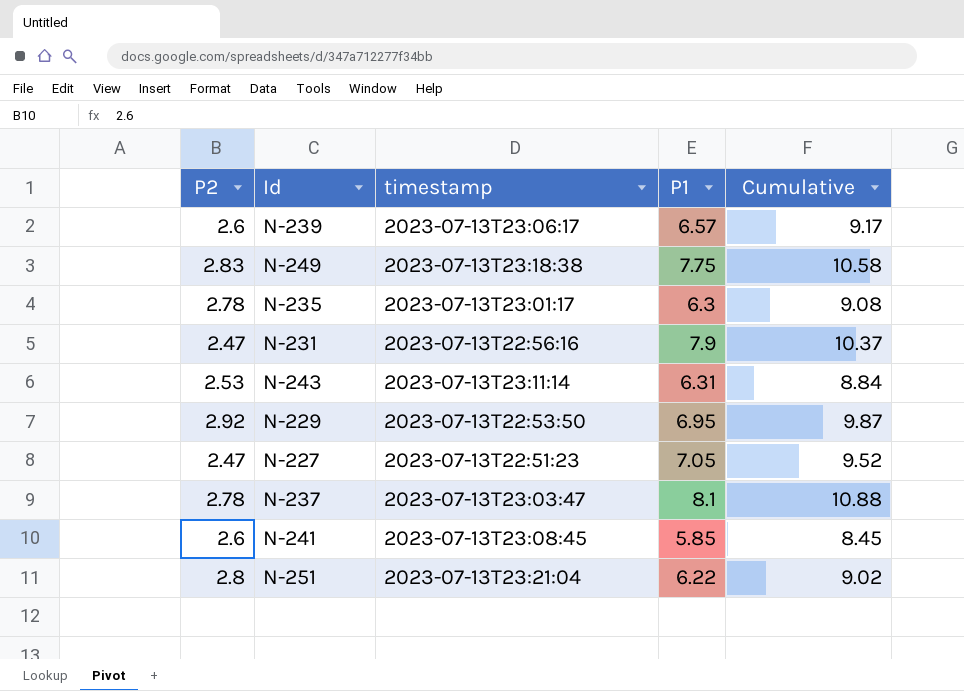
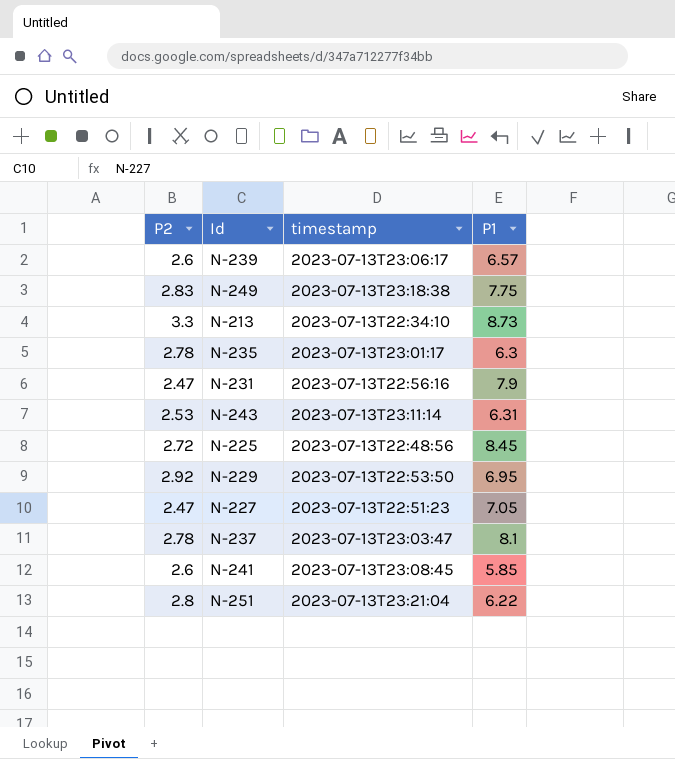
column Cumulative | formula: [P2] + [P1] -> none
row N-213: none -> 3.3 | 2023-07-13T22:34:10 | 8.73
row N-225: none -> 2.72 | 2023-07-13T22:48:56 | 8.45

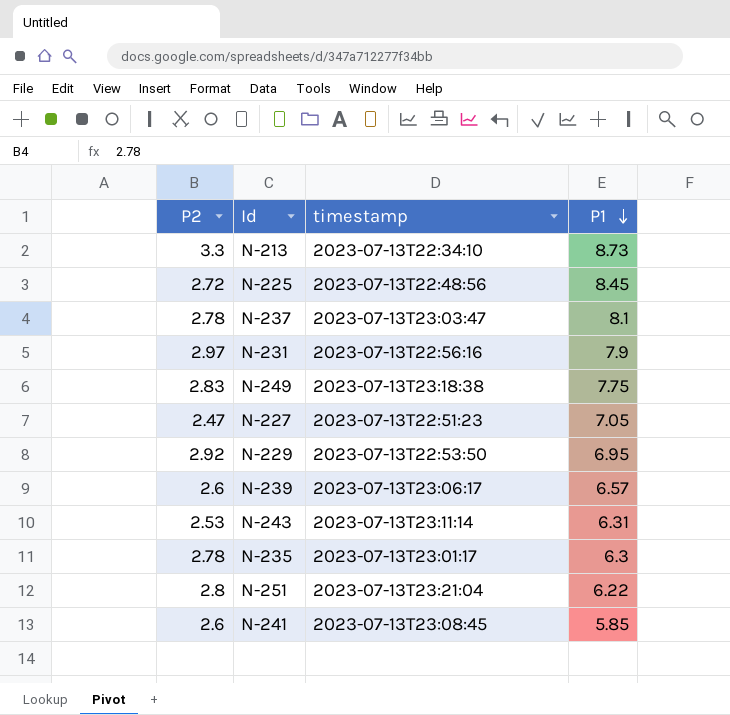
row order: none -> P1 descending
N-231 | P2: 2.47 -> 2.97

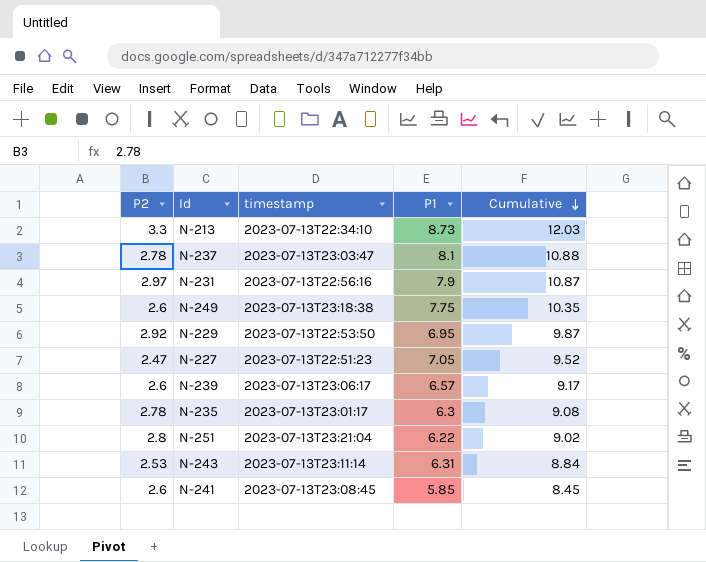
row order: P1 descending -> Cumulative descending
column Cumulative | formula: none -> [P2] + [P1]
row N-225: 2.72 | 2023-07-13T22:48:56 | 8.45 -> none
N-249 | P2: 2.83 -> 2.6

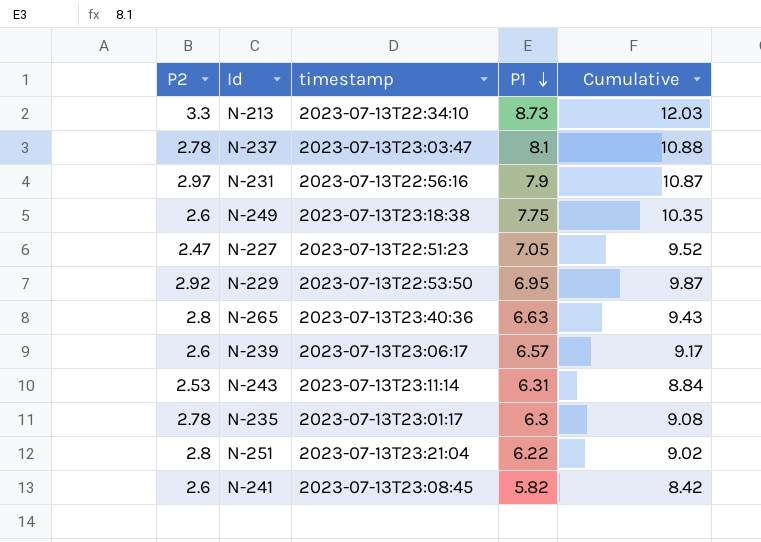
row order: Cumulative descending -> P1 descending
row N-265: none -> 2.8 | 2023-07-13T23:40:36 | 6.63 | 9.43
N-241 | P1: 5.85 -> 5.82
N-241 | Cumulative: 8.45 -> 8.42

